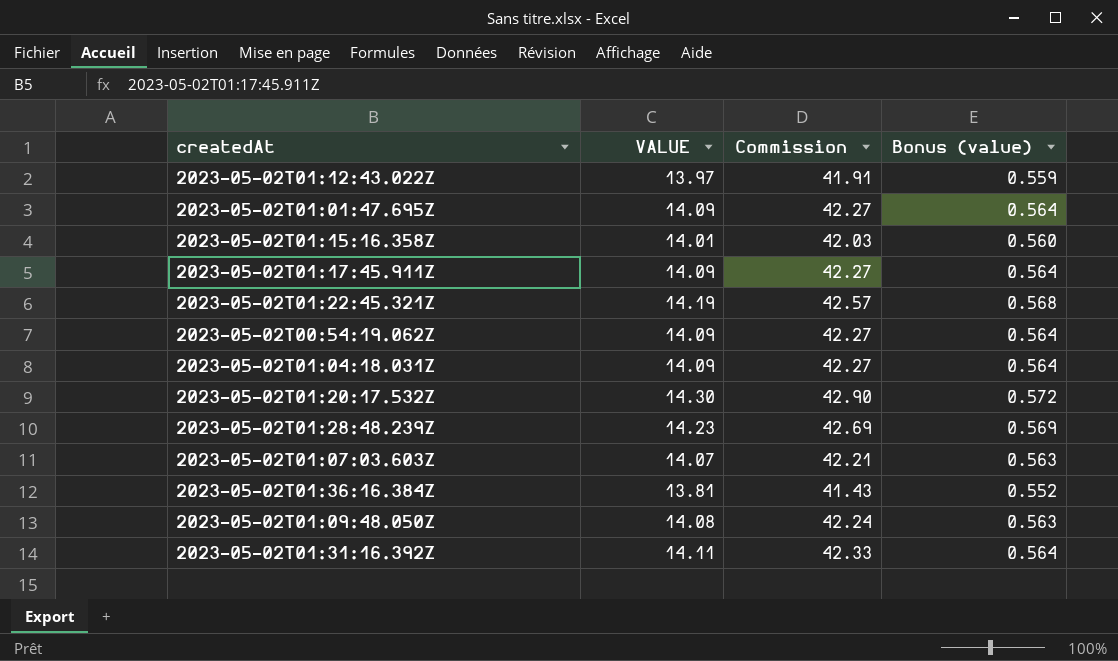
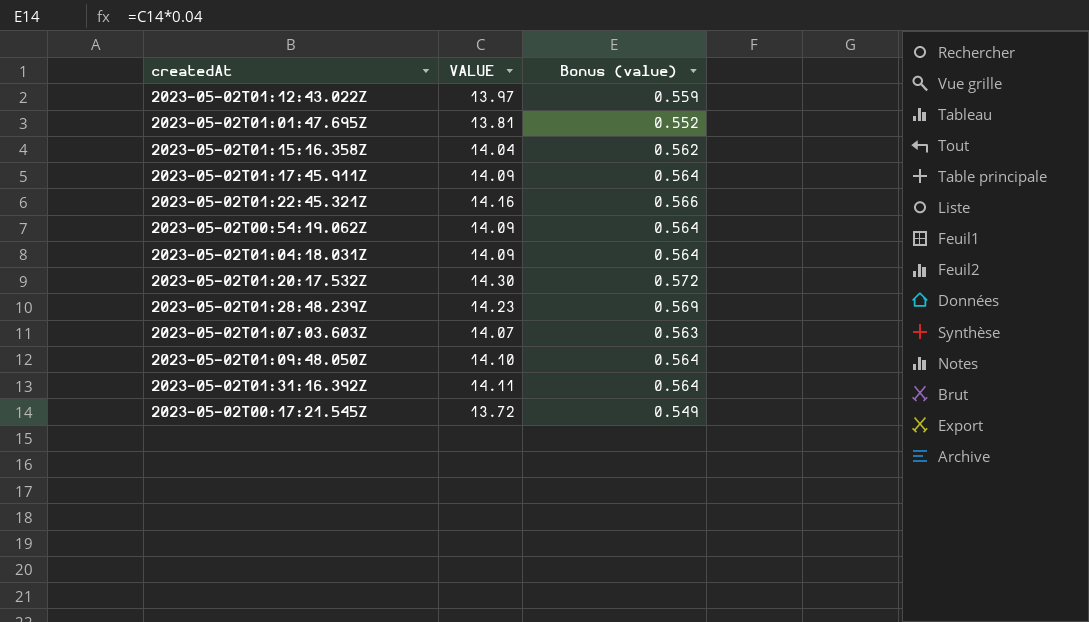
column Commission | formula: [VALUE] * 3 -> none
row 2023-05-02T01:36:16.384Z: 13.81 | 41.43 | 0.552 -> none
2023-05-02T01:01:47.695Z | VALUE: 14.09 -> 13.81
2023-05-02T01:01:47.695Z | Bonus (value): 0.564 -> 0.552
2023-05-02T01:15:16.358Z | VALUE: 14.01 -> 14.04
2023-05-02T01:15:16.358Z | Bonus (value): 0.560 -> 0.562
2023-05-02T01:22:45.321Z | VALUE: 14.19 -> 14.16
2023-05-02T01:22:45.321Z | Bonus (value): 0.568 -> 0.566
2023-05-02T01:09:48.050Z | VALUE: 14.08 -> 14.10
2023-05-02T01:09:48.050Z | Bonus (value): 0.563 -> 0.564
row 2023-05-02T00:17:21.545Z: none -> 13.72 | 0.549

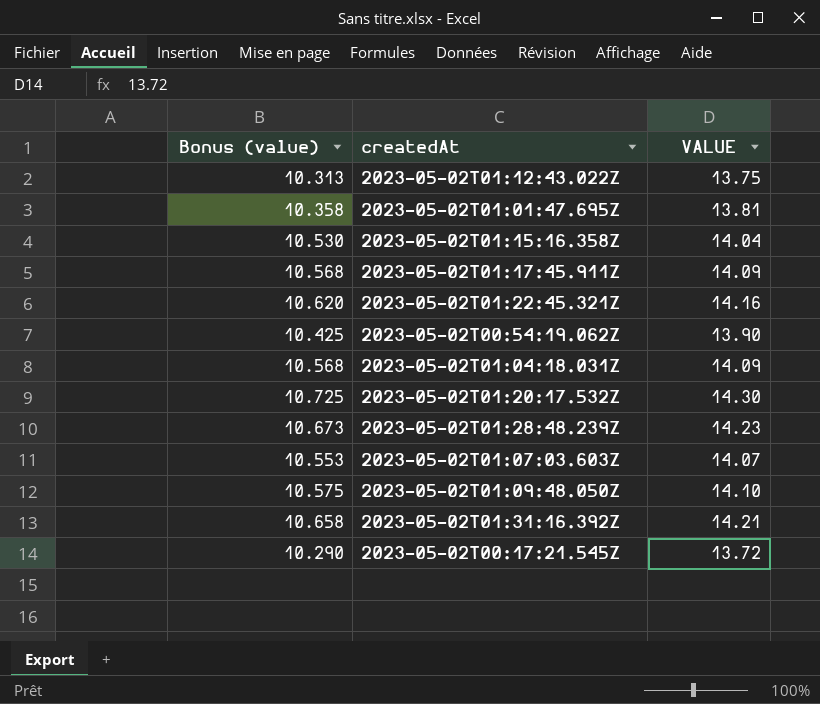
column Bonus (value) | formula: [VALUE] * 0.04 -> [VALUE] * 0.75
column Bonus (value) | position: 3 -> 1
2023-05-02T01:12:43.022Z | VALUE: 13.97 -> 13.75
2023-05-02T00:54:19.062Z | VALUE: 14.09 -> 13.90
2023-05-02T01:31:16.392Z | VALUE: 14.11 -> 14.21

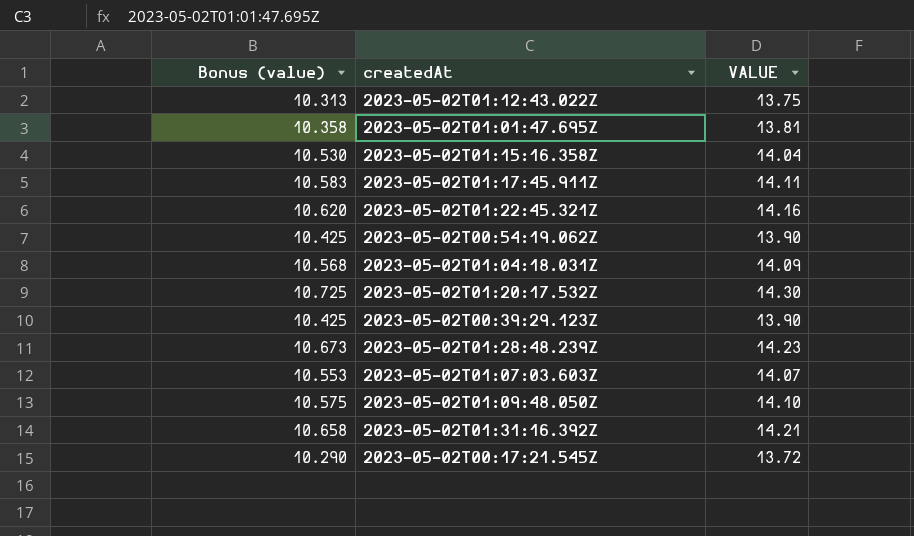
2023-05-02T01:17:45.911Z | Bonus (value): 10.568 -> 10.583
2023-05-02T01:17:45.911Z | VALUE: 14.09 -> 14.11
row 2023-05-02T00:39:29.123Z: none -> 10.425 | 13.90

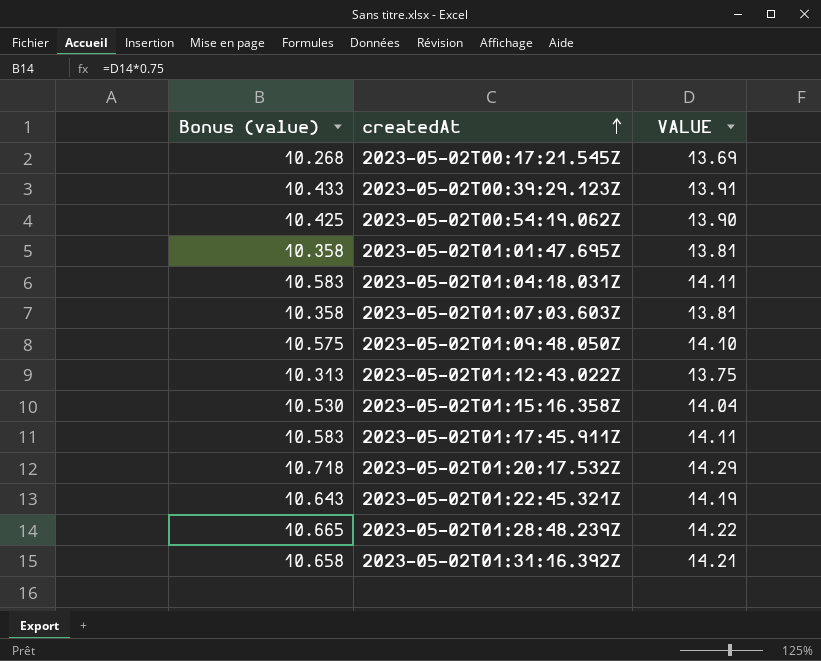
row order: none -> createdAt ascending
2023-05-02T00:17:21.545Z | Bonus (value): 10.290 -> 10.268
2023-05-02T00:17:21.545Z | VALUE: 13.72 -> 13.69
2023-05-02T00:39:29.123Z | Bonus (value): 10.425 -> 10.433
2023-05-02T00:39:29.123Z | VALUE: 13.90 -> 13.91
2023-05-02T01:04:18.031Z | Bonus (value): 10.568 -> 10.583
2023-05-02T01:04:18.031Z | VALUE: 14.09 -> 14.11
2023-05-02T01:07:03.603Z | Bonus (value): 10.553 -> 10.358
2023-05-02T01:07:03.603Z | VALUE: 14.07 -> 13.81
2023-05-02T01:20:17.532Z | Bonus (value): 10.725 -> 10.718
2023-05-02T01:20:17.532Z | VALUE: 14.30 -> 14.29
2023-05-02T01:22:45.321Z | Bonus (value): 10.620 -> 10.643
2023-05-02T01:22:45.321Z | VALUE: 14.16 -> 14.19
2023-05-02T01:28:48.239Z | Bonus (value): 10.673 -> 10.665
2023-05-02T01:28:48.239Z | VALUE: 14.23 -> 14.22

